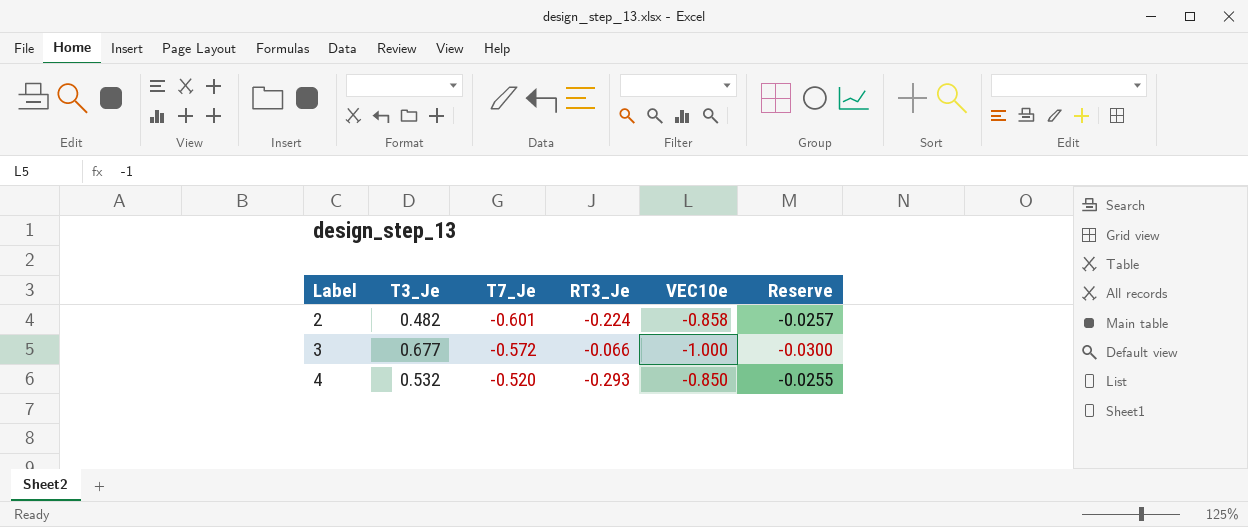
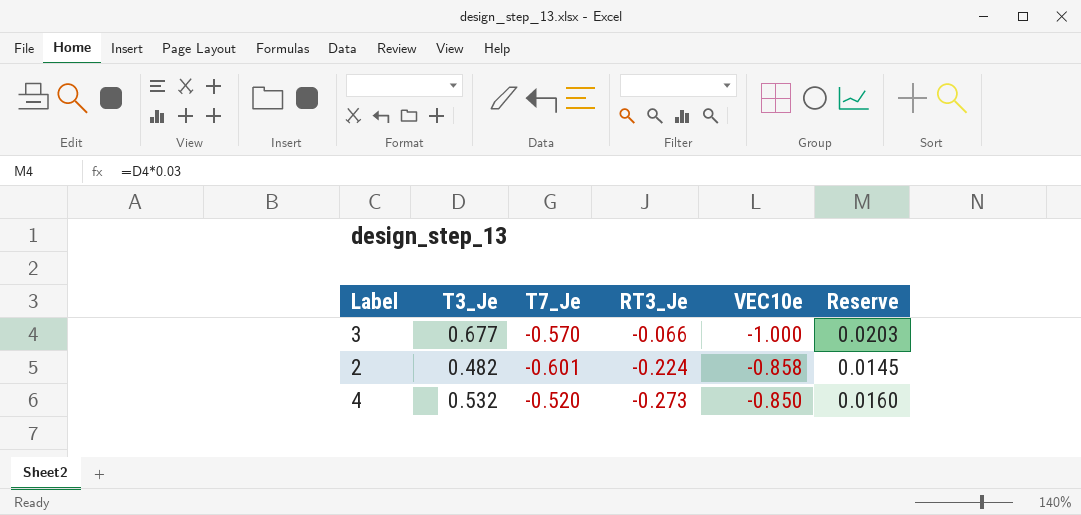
row order: Label ascending -> RT3_Je descending
column Reserve | formula: [VEC10e] * 0.03 -> [T3_Je] * 0.03
3 | T7_Je: -0.572 -> -0.570
4 | RT3_Je: -0.293 -> -0.273

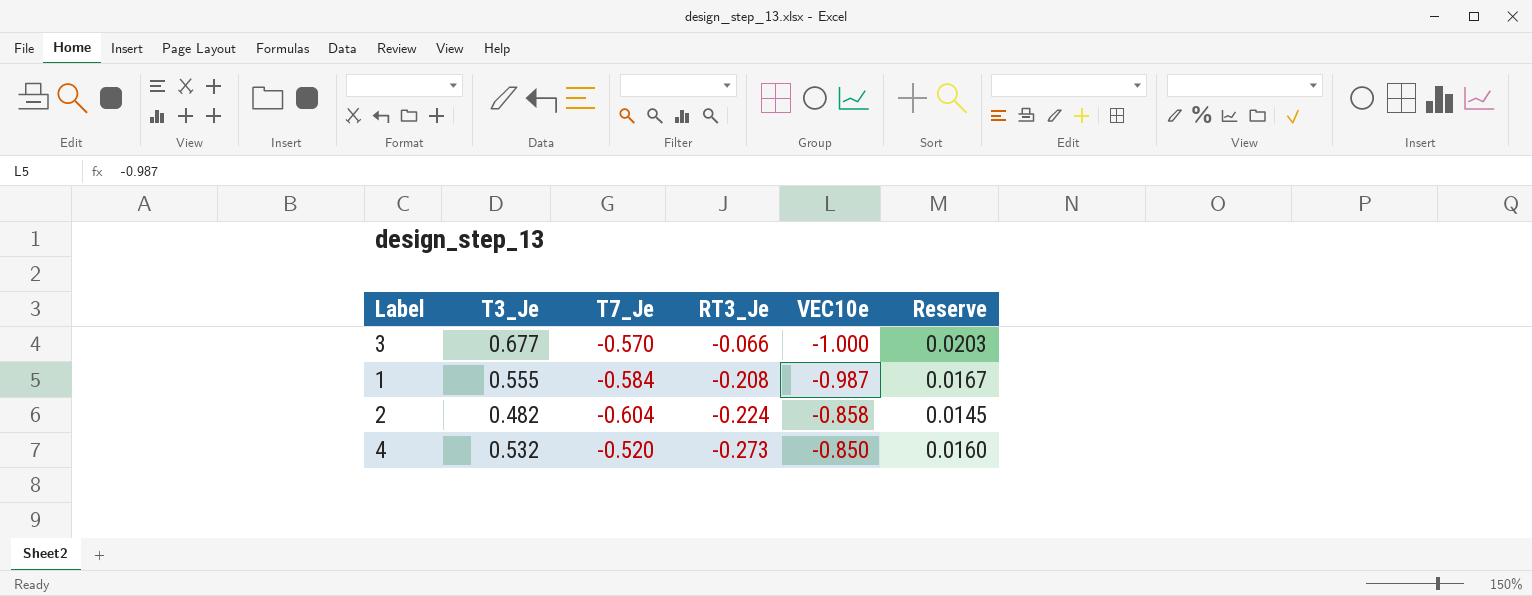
row 1: none -> 0.555 | -0.584 | -0.208 | -0.987 | 0.0167
2 | T7_Je: -0.601 -> -0.604

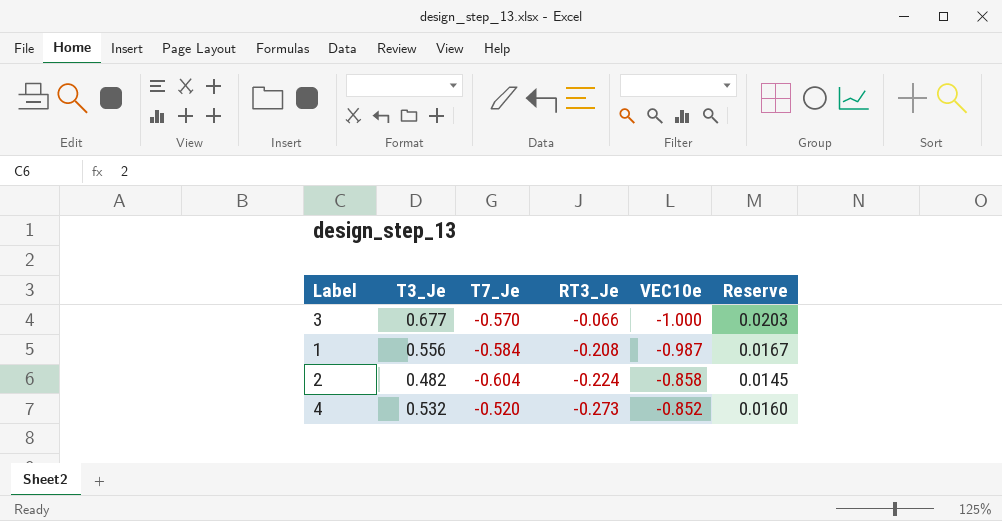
1 | T3_Je: 0.555 -> 0.556
4 | VEC10e: -0.850 -> -0.852

